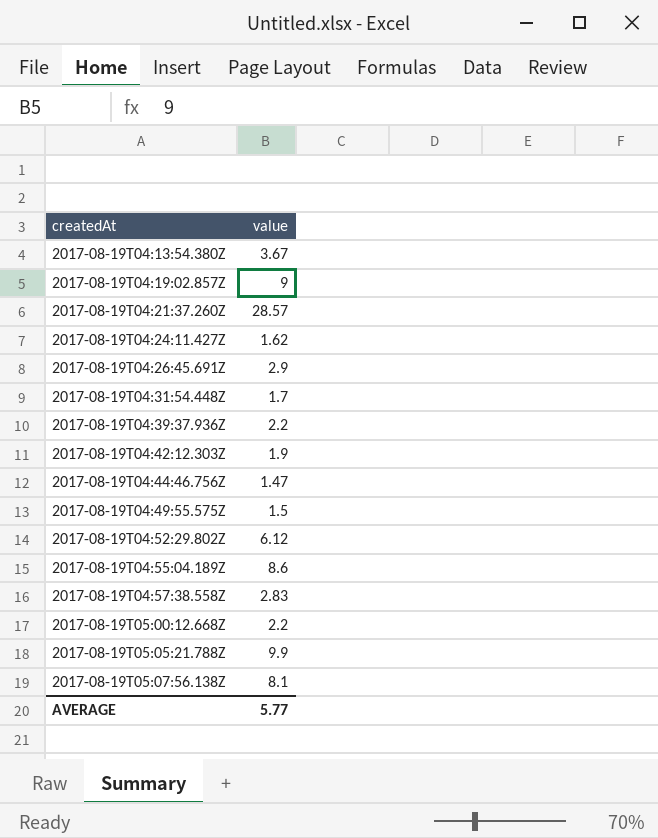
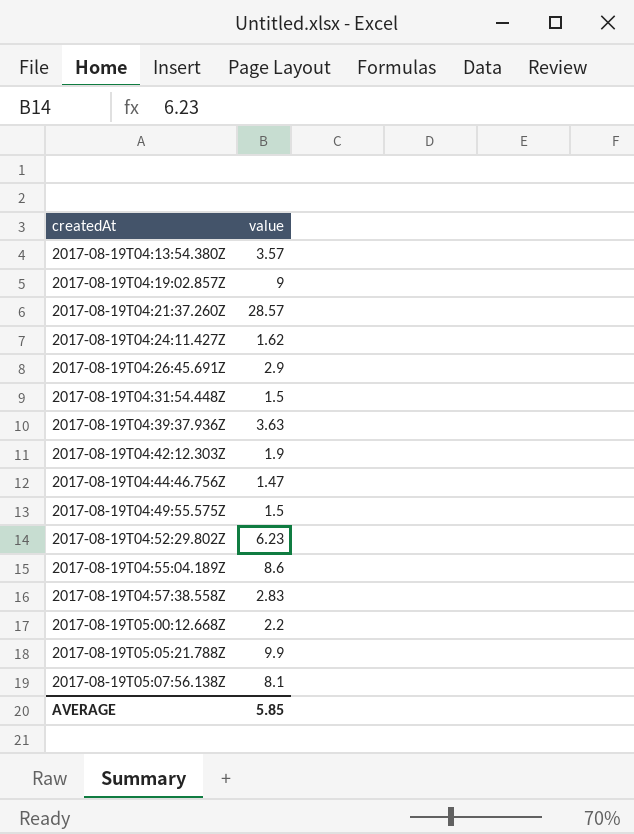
2017-08-19T04:13:54.380Z | value: 3.67 -> 3.57
2017-08-19T04:31:54.448Z | value: 1.7 -> 1.5
2017-08-19T04:39:37.936Z | value: 2.2 -> 3.63
2017-08-19T04:52:29.802Z | value: 6.12 -> 6.23
AVERAGE | value: 5.77 -> 5.85

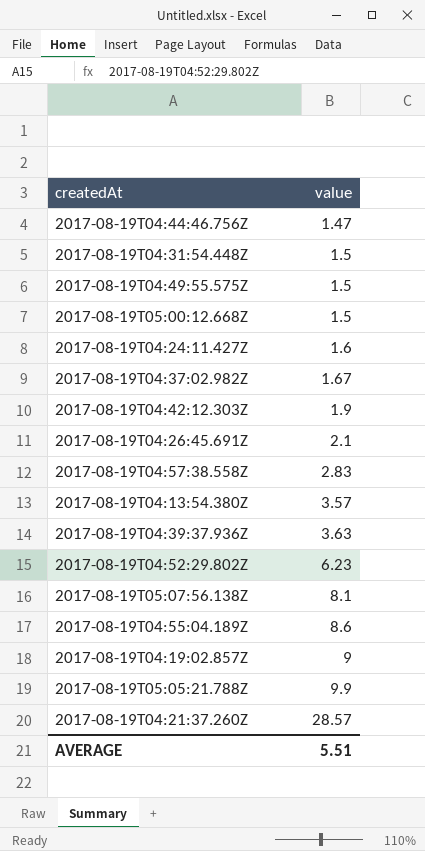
row order: createdAt ascending -> value ascending
2017-08-19T05:00:12.668Z | value: 2.2 -> 1.5
2017-08-19T04:24:11.427Z | value: 1.62 -> 1.6
row 2017-08-19T04:37:02.982Z: none -> 1.67
2017-08-19T04:26:45.691Z | value: 2.9 -> 2.1
AVERAGE | value: 5.85 -> 5.51

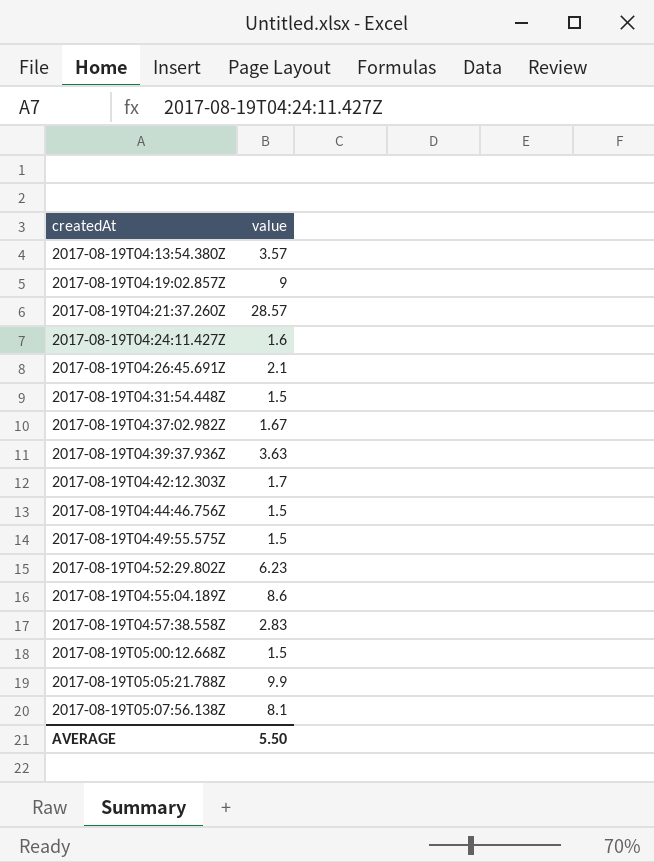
row order: value ascending -> createdAt ascending
2017-08-19T04:42:12.303Z | value: 1.9 -> 1.7
2017-08-19T04:44:46.756Z | value: 1.47 -> 1.5
AVERAGE | value: 5.51 -> 5.50

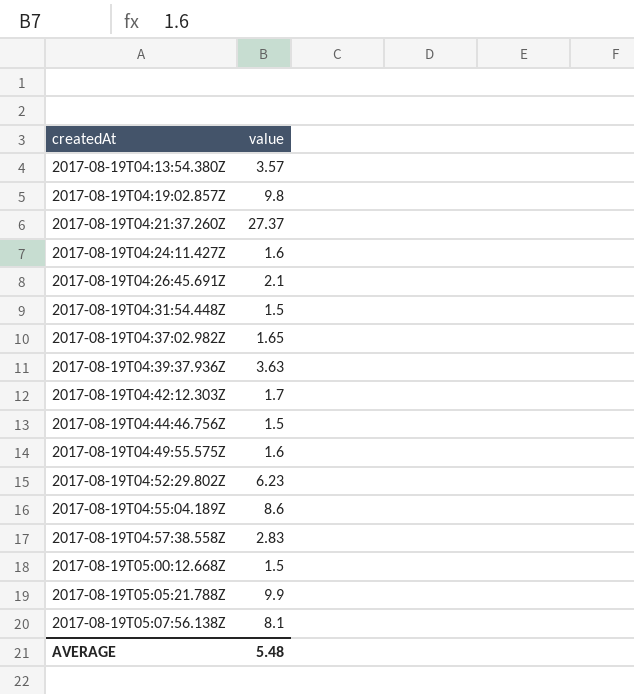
2017-08-19T04:19:02.857Z | value: 9 -> 9.8
2017-08-19T04:21:37.260Z | value: 28.57 -> 27.37
2017-08-19T04:37:02.982Z | value: 1.67 -> 1.65
2017-08-19T04:49:55.575Z | value: 1.5 -> 1.6
AVERAGE | value: 5.50 -> 5.48

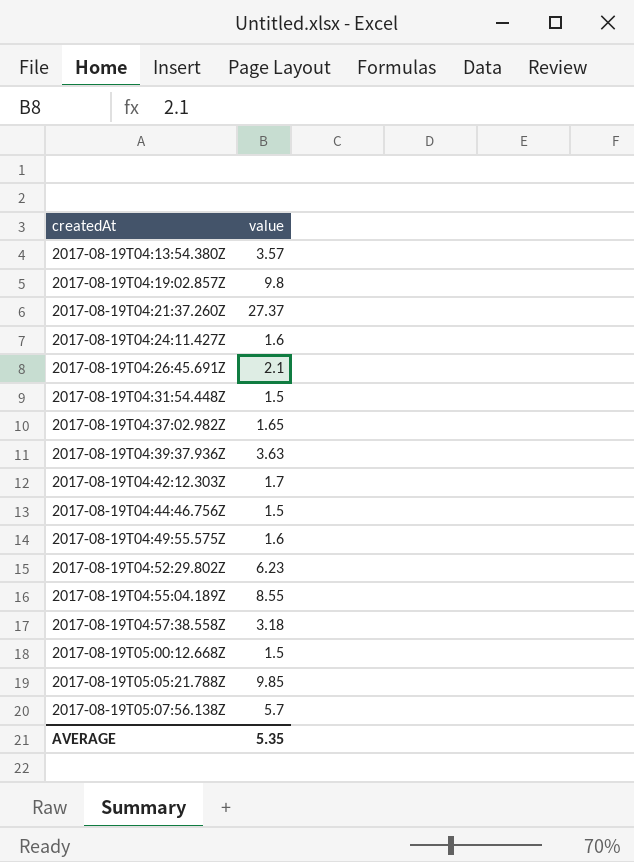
2017-08-19T04:55:04.189Z | value: 8.6 -> 8.55
2017-08-19T04:57:38.558Z | value: 2.83 -> 3.18
2017-08-19T05:05:21.788Z | value: 9.9 -> 9.85
2017-08-19T05:07:56.138Z | value: 8.1 -> 5.7
AVERAGE | value: 5.48 -> 5.35

